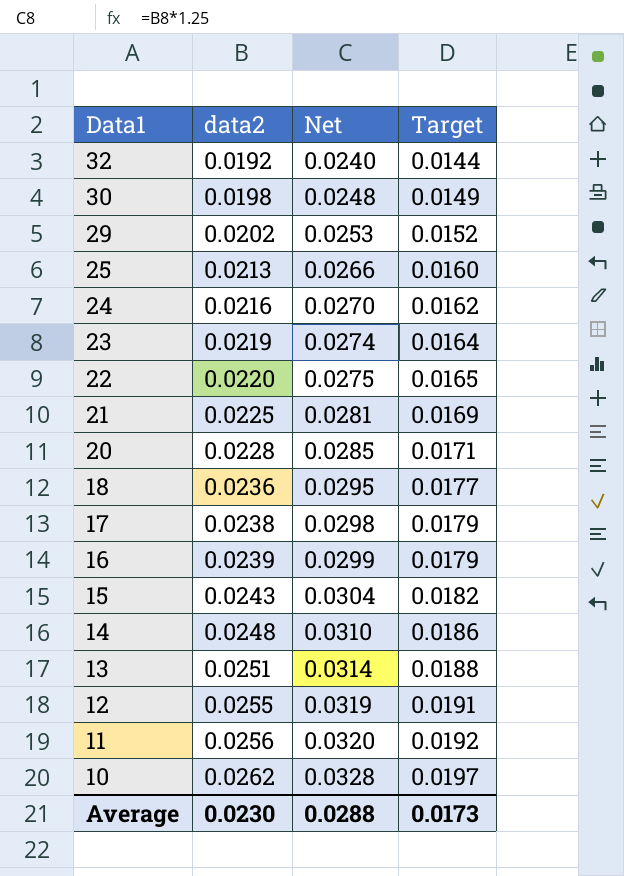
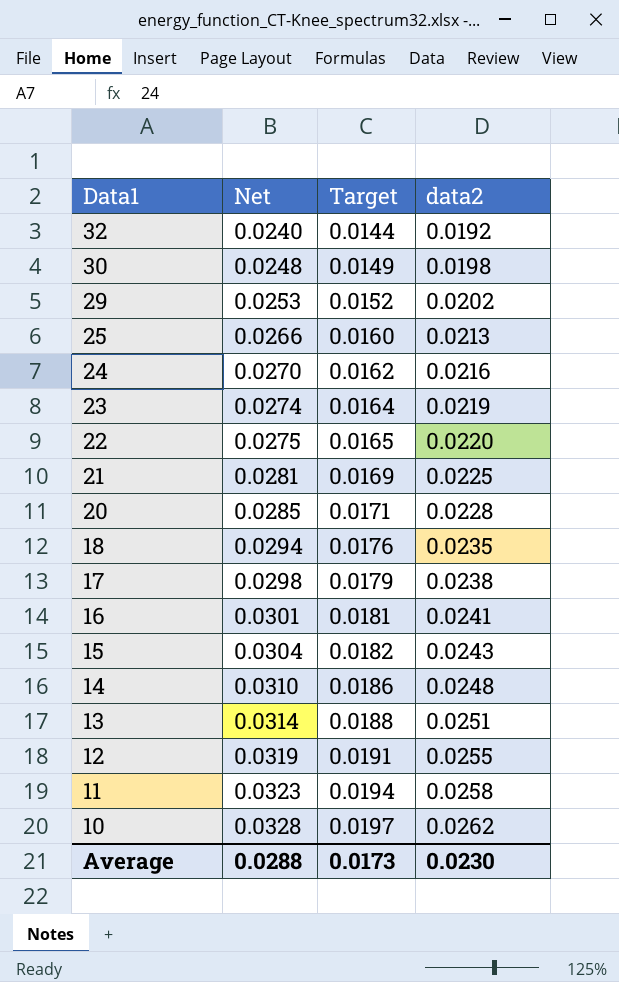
column data2 | position: 2 -> 4
18 | Net: 0.0295 -> 0.0294
18 | Target: 0.0177 -> 0.0176
18 | data2: 0.0236 -> 0.0235
16 | Net: 0.0299 -> 0.0301
16 | Target: 0.0179 -> 0.0181
16 | data2: 0.0239 -> 0.0241
11 | Net: 0.0320 -> 0.0323
11 | Target: 0.0192 -> 0.0194
11 | data2: 0.0256 -> 0.0258

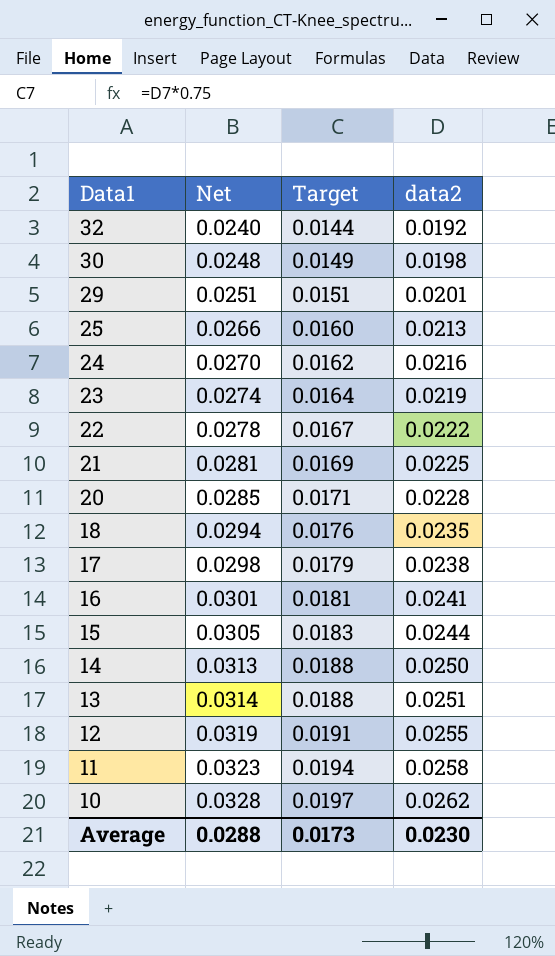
29 | Net: 0.0253 -> 0.0251
29 | Target: 0.0152 -> 0.0151
29 | data2: 0.0202 -> 0.0201
22 | Net: 0.0275 -> 0.0278
22 | Target: 0.0165 -> 0.0167
22 | data2: 0.0220 -> 0.0222
15 | Net: 0.0304 -> 0.0305
15 | Target: 0.0182 -> 0.0183
15 | data2: 0.0243 -> 0.0244
14 | Net: 0.0310 -> 0.0313
14 | Target: 0.0186 -> 0.0188
14 | data2: 0.0248 -> 0.0250

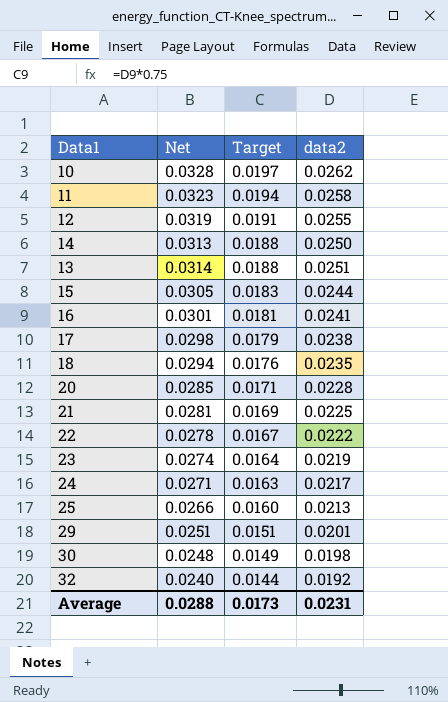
row order: Data1 descending -> Target descending
24 | Net: 0.0270 -> 0.0271
24 | Target: 0.0162 -> 0.0163
24 | data2: 0.0216 -> 0.0217
Average | data2: 0.0230 -> 0.0231

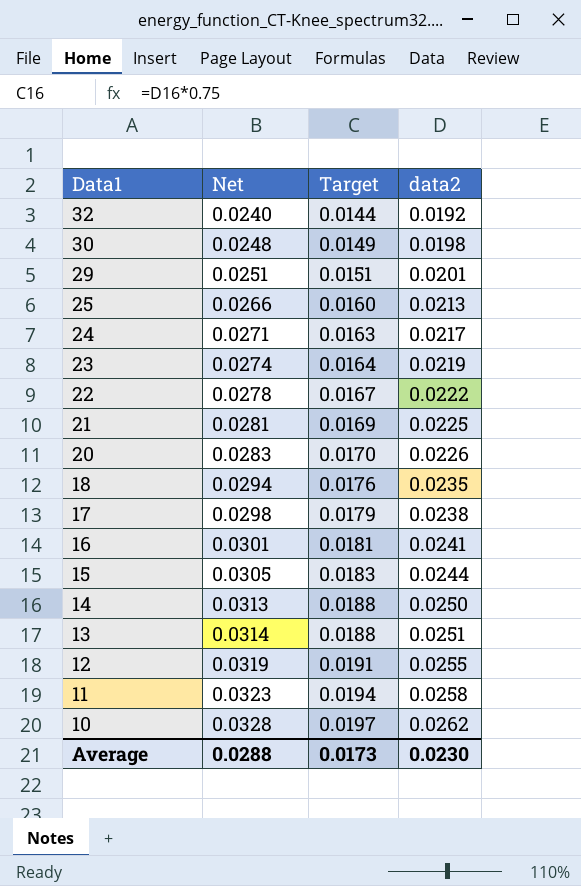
row order: Target descending -> Data1 descending
20 | Net: 0.0285 -> 0.0283
20 | Target: 0.0171 -> 0.0170
20 | data2: 0.0228 -> 0.0226
Average | data2: 0.0231 -> 0.0230

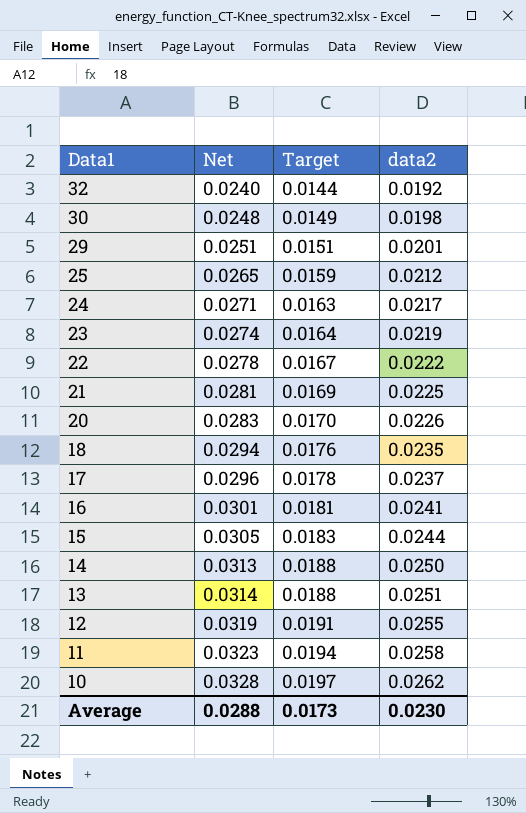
25 | Net: 0.0266 -> 0.0265
25 | Target: 0.0160 -> 0.0159
25 | data2: 0.0213 -> 0.0212
17 | Net: 0.0298 -> 0.0296
17 | Target: 0.0179 -> 0.0178
17 | data2: 0.0238 -> 0.0237

